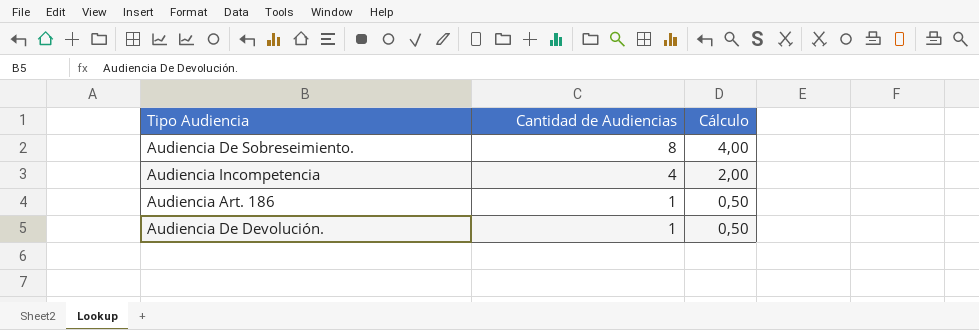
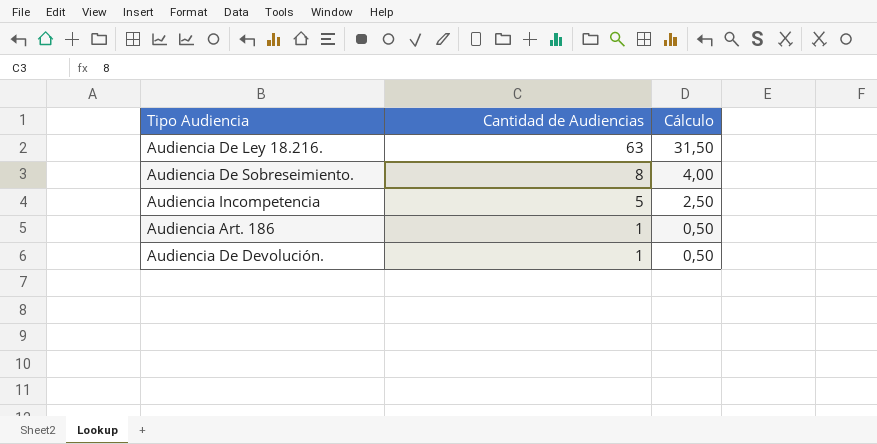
row Audiencia De Ley 18.216.: none -> 63 | 31,50
Audiencia Incompetencia | Cantidad de Audiencias: 4 -> 5
Audiencia Incompetencia | Cálculo: 2,00 -> 2,50

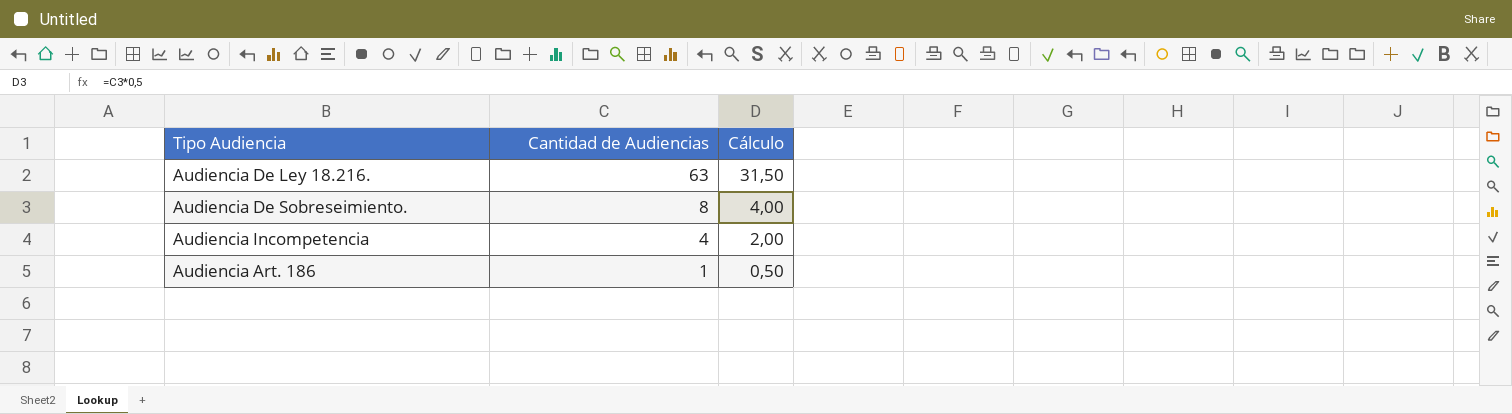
row Audiencia De Devolución.: 1 | 0,50 -> none
Audiencia Incompetencia | Cantidad de Audiencias: 5 -> 4
Audiencia Incompetencia | Cálculo: 2,50 -> 2,00

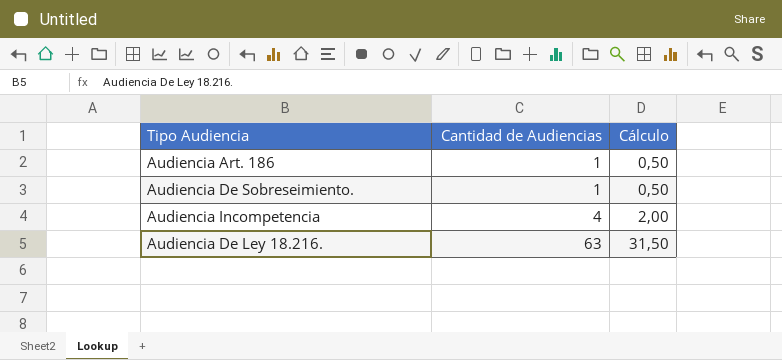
row order: Cantidad de Audiencias descending -> Cantidad de Audiencias ascending
Audiencia De Sobreseimiento. | Cantidad de Audiencias: 8 -> 1
Audiencia De Sobreseimiento. | Cálculo: 4,00 -> 0,50

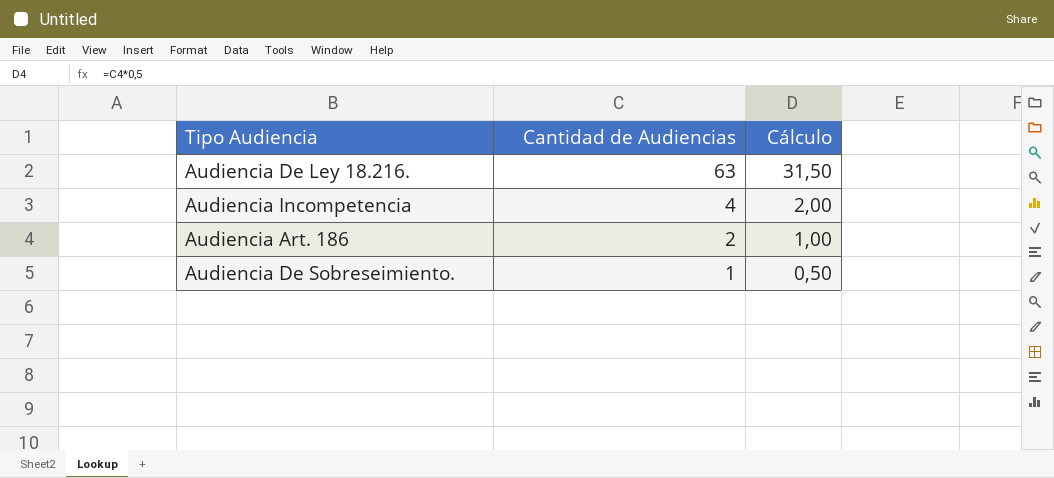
row order: Cantidad de Audiencias ascending -> Cantidad de Audiencias descending
Audiencia Art. 186 | Cantidad de Audiencias: 1 -> 2
Audiencia Art. 186 | Cálculo: 0,50 -> 1,00

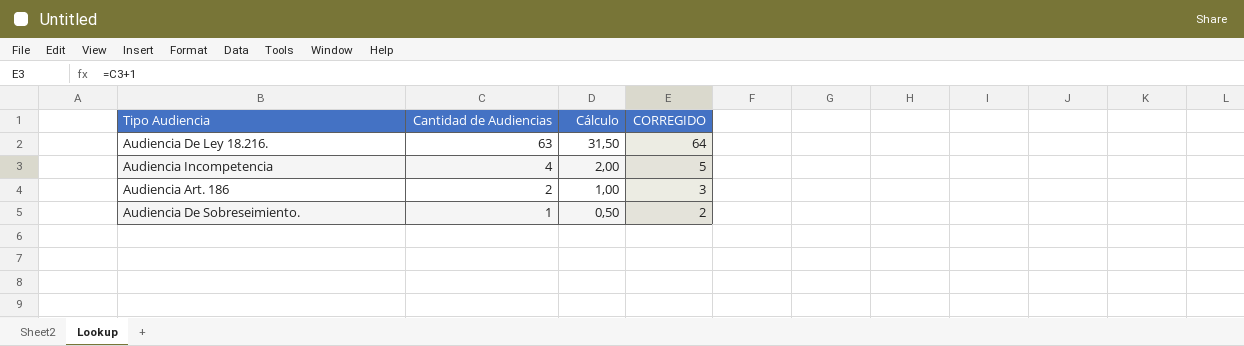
column CORREGIDO | formula: none -> [Cantidad de Audiencias] + 1

